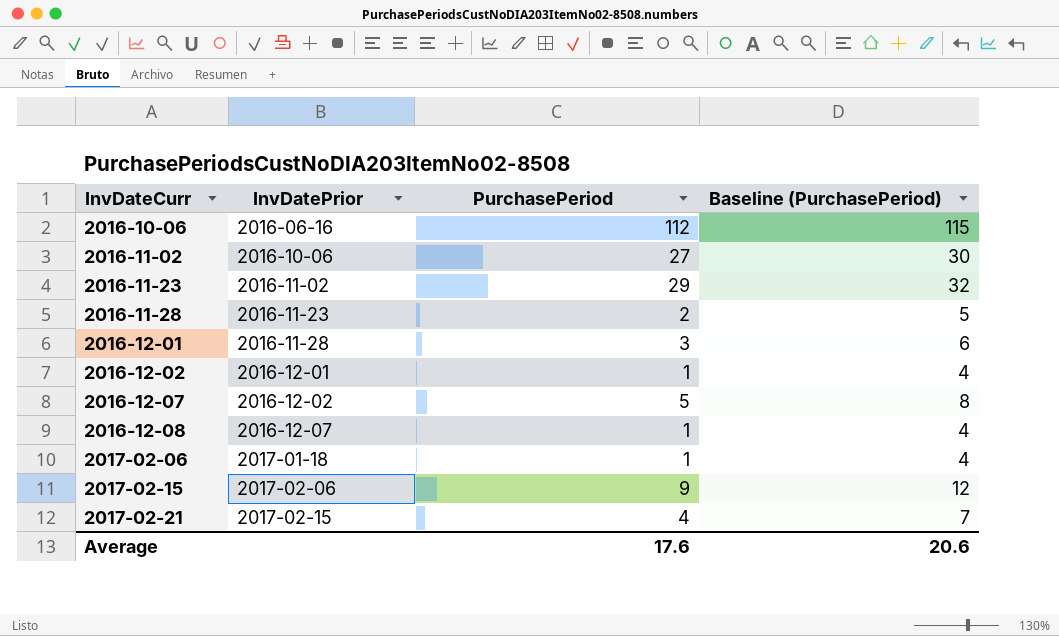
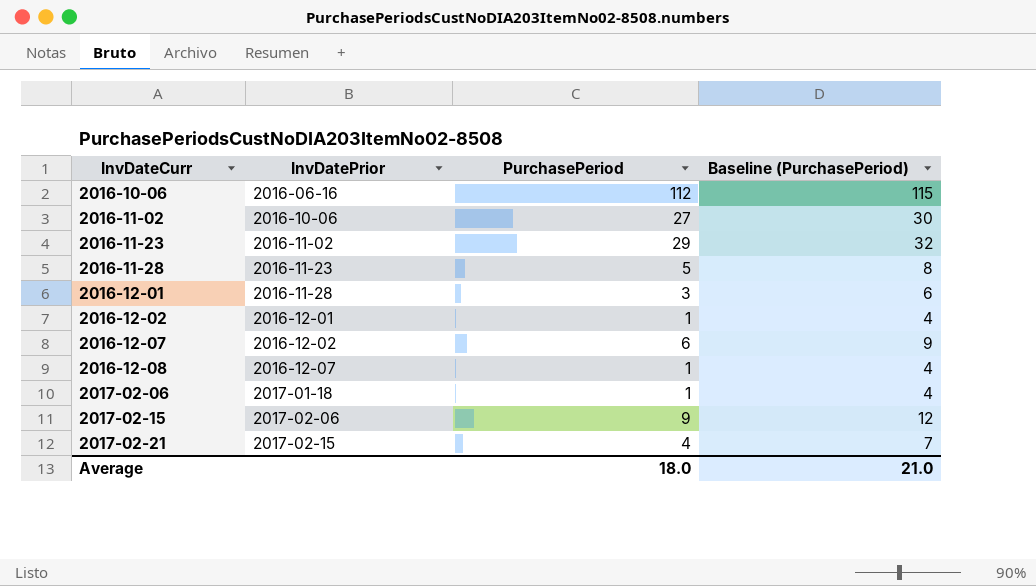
2016-11-28 | PurchasePeriod: 2 -> 5
2016-11-28 | Baseline (PurchasePeriod): 5 -> 8
2016-12-07 | PurchasePeriod: 5 -> 6
2016-12-07 | Baseline (PurchasePeriod): 8 -> 9
Average | PurchasePeriod: 17.6 -> 18.0
Average | Baseline (PurchasePeriod): 20.6 -> 21.0

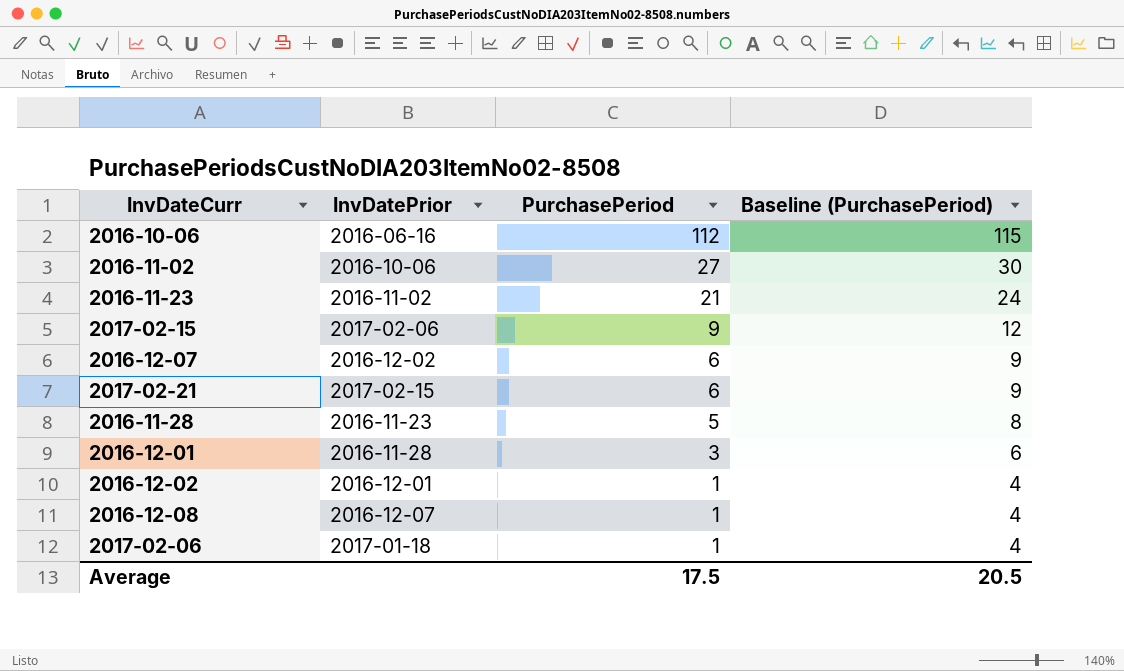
row order: InvDateCurr ascending -> PurchasePeriod descending
2016-11-23 | PurchasePeriod: 29 -> 21
2016-11-23 | Baseline (PurchasePeriod): 32 -> 24
2017-02-21 | PurchasePeriod: 4 -> 6
2017-02-21 | Baseline (PurchasePeriod): 7 -> 9
Average | PurchasePeriod: 18.0 -> 17.5
Average | Baseline (PurchasePeriod): 21.0 -> 20.5

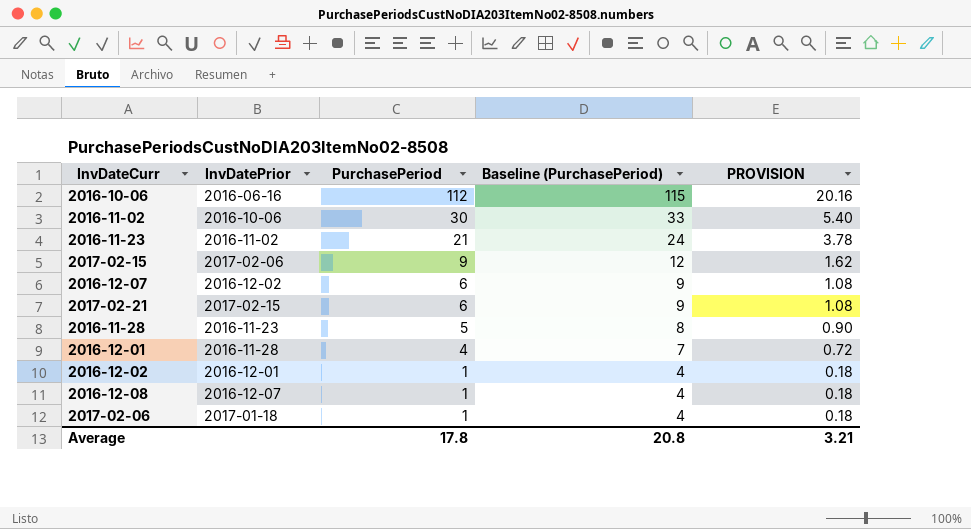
column PROVISION | formula: none -> [PurchasePeriod] * 0.18
2016-11-02 | PurchasePeriod: 27 -> 30
2016-11-02 | Baseline (PurchasePeriod): 30 -> 33
2016-12-01 | PurchasePeriod: 3 -> 4
2016-12-01 | Baseline (PurchasePeriod): 6 -> 7
Average | PurchasePeriod: 17.5 -> 17.8
Average | Baseline (PurchasePeriod): 20.5 -> 20.8

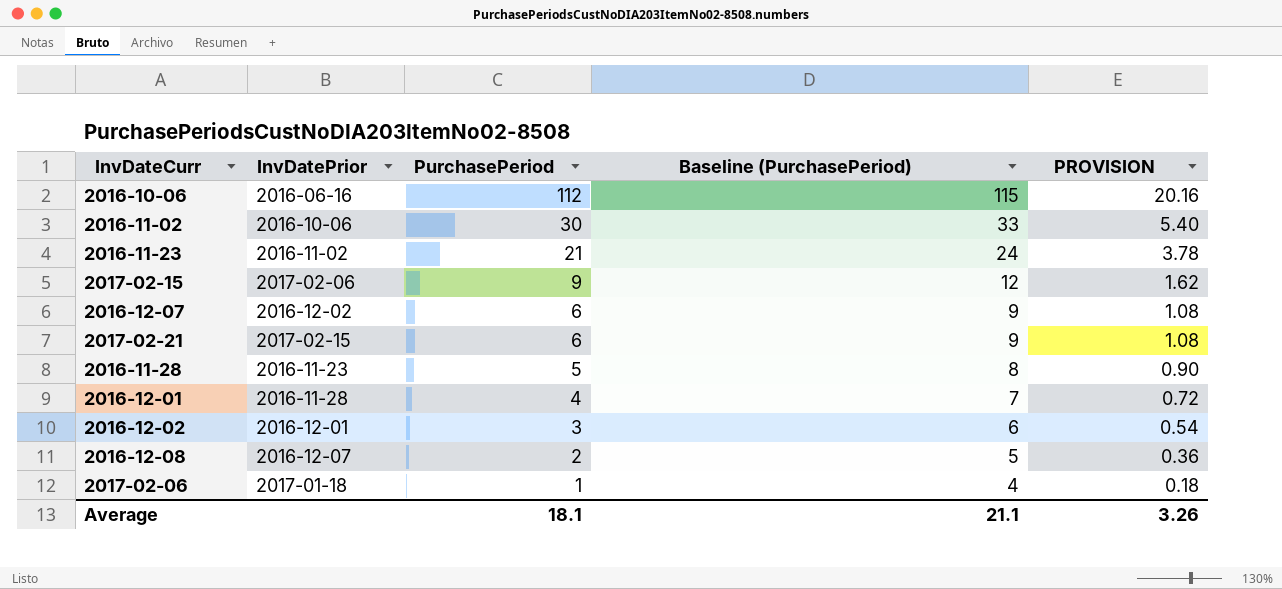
2016-12-02 | PurchasePeriod: 1 -> 3
2016-12-02 | Baseline (PurchasePeriod): 4 -> 6
2016-12-02 | PROVISION: 0.18 -> 0.54
2016-12-08 | PurchasePeriod: 1 -> 2
2016-12-08 | Baseline (PurchasePeriod): 4 -> 5
2016-12-08 | PROVISION: 0.18 -> 0.36
Average | PurchasePeriod: 17.8 -> 18.1
Average | Baseline (PurchasePeriod): 20.8 -> 21.1
Average | PROVISION: 3.21 -> 3.26

